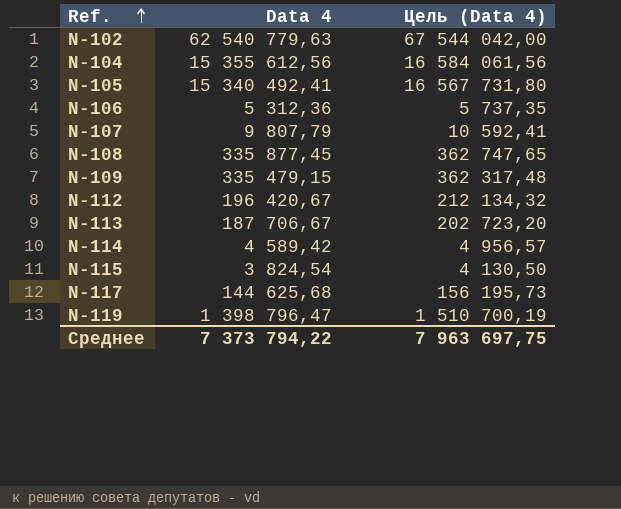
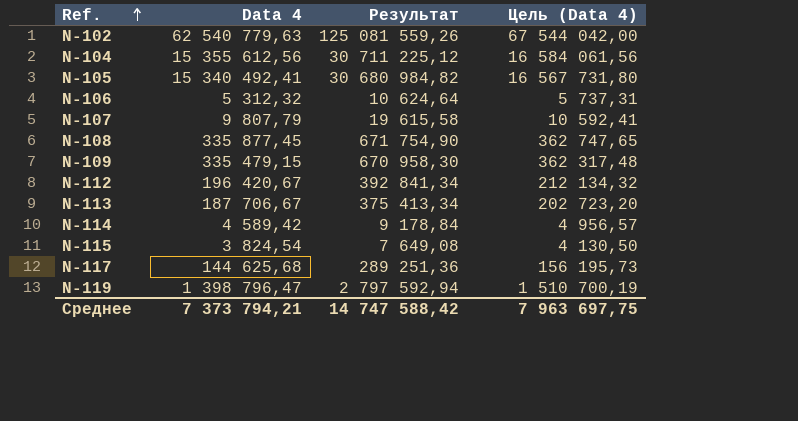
column Результат | formula: none -> [Data 4] * 2
N-106 | Data 4: 5 312,36 -> 5 312,32
N-106 | Цель (Data 4): 5 737,35 -> 5 737,31
Среднее | Data 4: 7 373 794,22 -> 7 373 794,21

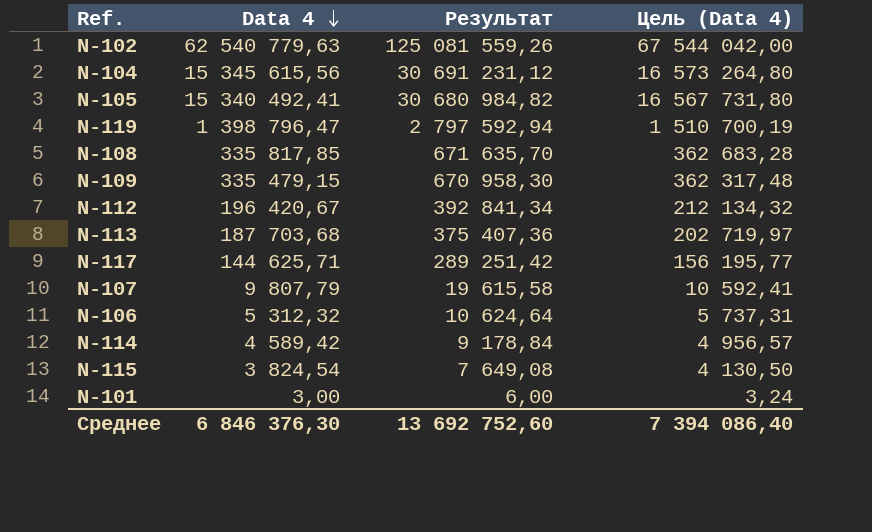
row order: Ref. ascending -> Data 4 descending
N-104 | Data 4: 15 355 612,56 -> 15 345 615,56
N-104 | Результат: 30 711 225,12 -> 30 691 231,12
N-104 | Цель (Data 4): 16 584 061,56 -> 16 573 264,80
N-108 | Data 4: 335 877,45 -> 335 817,85
N-108 | Результат: 671 754,90 -> 671 635,70
N-108 | Цель (Data 4): 362 747,65 -> 362 683,28
N-113 | Data 4: 187 706,67 -> 187 703,68
N-113 | Результат: 375 413,34 -> 375 407,36
N-113 | Цель (Data 4): 202 723,20 -> 202 719,97
N-117 | Data 4: 144 625,68 -> 144 625,71
N-117 | Результат: 289 251,36 -> 289 251,42
N-117 | Цель (Data 4): 156 195,73 -> 156 195,77
row N-101: none -> 3,00 | 6,00 | 3,24
Среднее | Data 4: 7 373 794,21 -> 6 846 376,30
Среднее | Результат: 14 747 588,42 -> 13 692 752,60
Среднее | Цель (Data 4): 7 963 697,75 -> 7 394 086,40

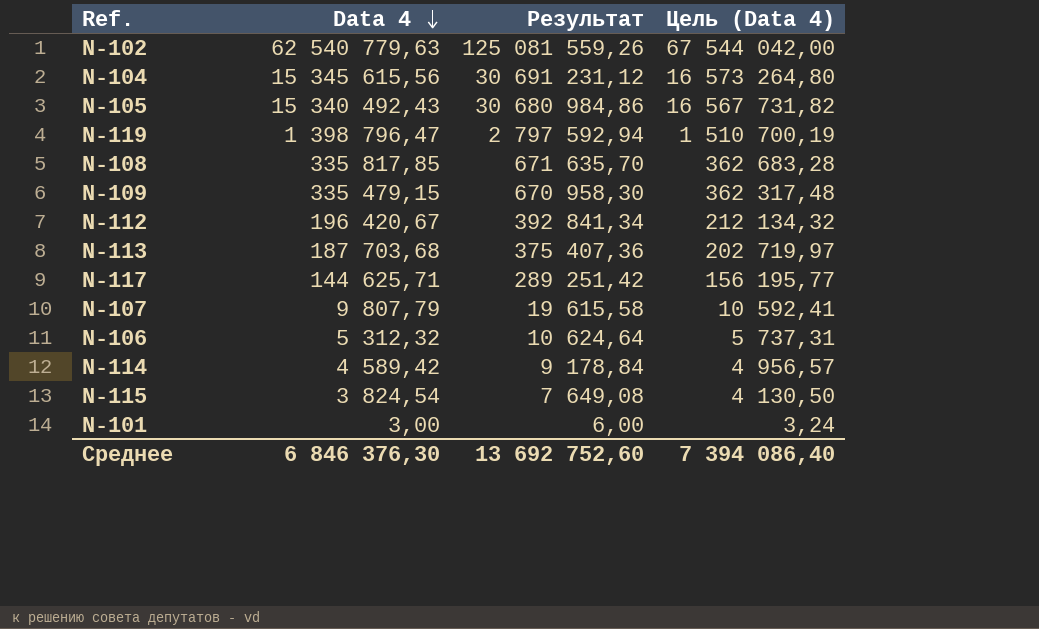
N-105 | Data 4: 15 340 492,41 -> 15 340 492,43
N-105 | Результат: 30 680 984,82 -> 30 680 984,86
N-105 | Цель (Data 4): 16 567 731,80 -> 16 567 731,82

